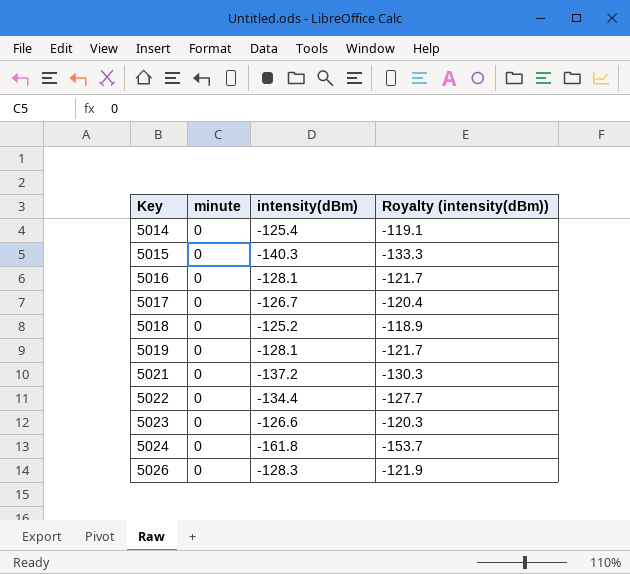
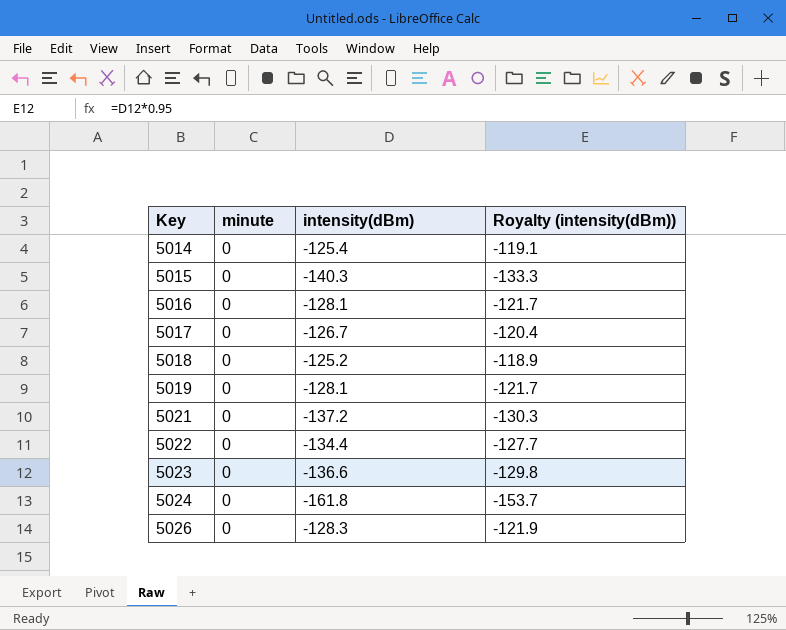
5023 | intensity(dBm): -126.6 -> -136.6
5023 | Royalty (intensity(dBm)): -120.3 -> -129.8

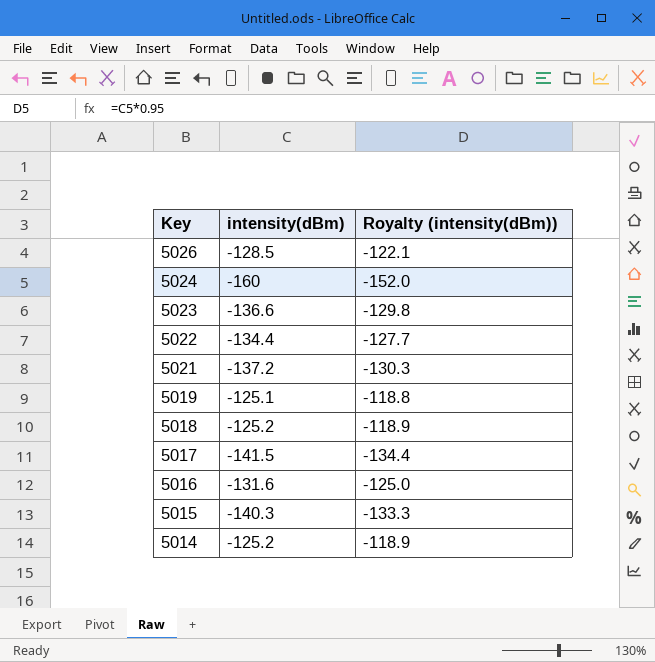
row order: Key ascending -> Key descending
column minute | position: 2 -> none
5026 | intensity(dBm): -128.3 -> -128.5
5026 | Royalty (intensity(dBm)): -121.9 -> -122.1
5024 | intensity(dBm): -161.8 -> -160
5024 | Royalty (intensity(dBm)): -153.7 -> -152.0
5019 | intensity(dBm): -128.1 -> -125.1
5019 | Royalty (intensity(dBm)): -121.7 -> -118.8
5017 | intensity(dBm): -126.7 -> -141.5
5017 | Royalty (intensity(dBm)): -120.4 -> -134.4
5016 | intensity(dBm): -128.1 -> -131.6
5016 | Royalty (intensity(dBm)): -121.7 -> -125.0
5014 | intensity(dBm): -125.4 -> -125.2
5014 | Royalty (intensity(dBm)): -119.1 -> -118.9

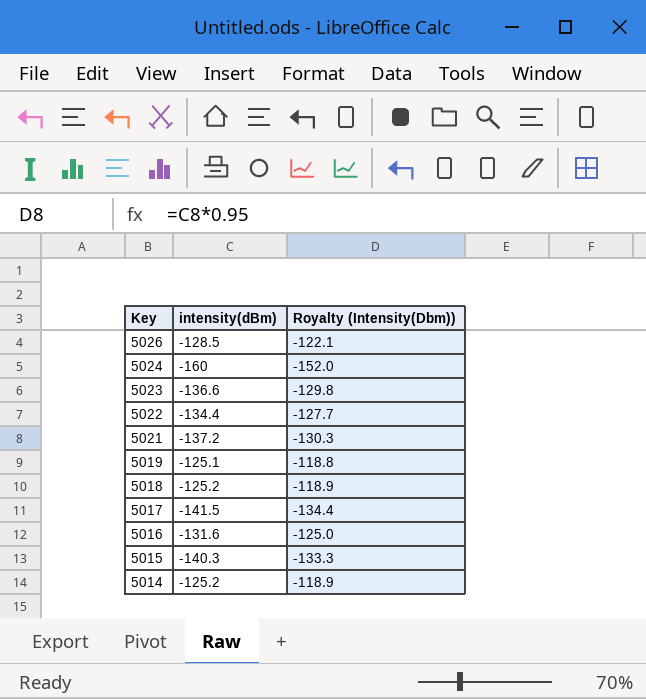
column name: Royalty (intensity(dBm)) -> Royalty (Intensity(Dbm))

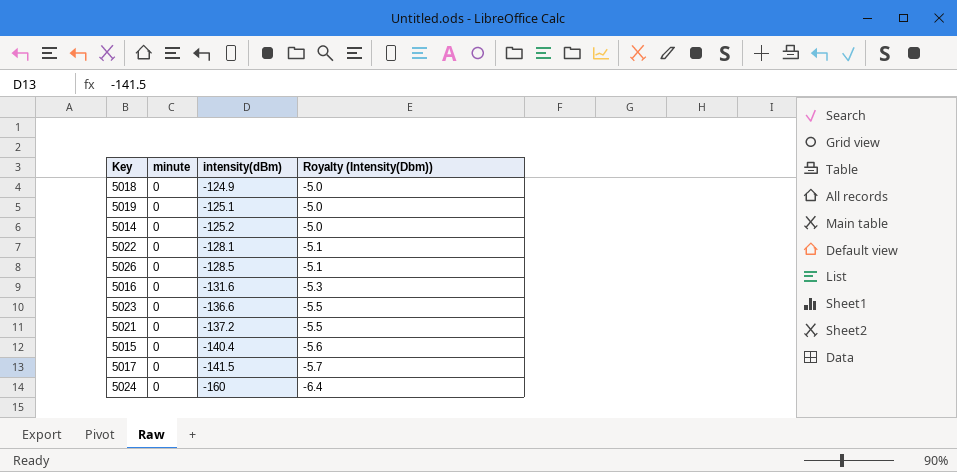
row order: Key descending -> intensity(dBm) descending
column minute | position: none -> 2
column Royalty (Intensity(Dbm)) | formula: [intensity(dBm)] * 0.95 -> [intensity(dBm)] * 0.04
5018 | intensity(dBm): -125.2 -> -124.9
5022 | intensity(dBm): -134.4 -> -128.1
5015 | intensity(dBm): -140.3 -> -140.4

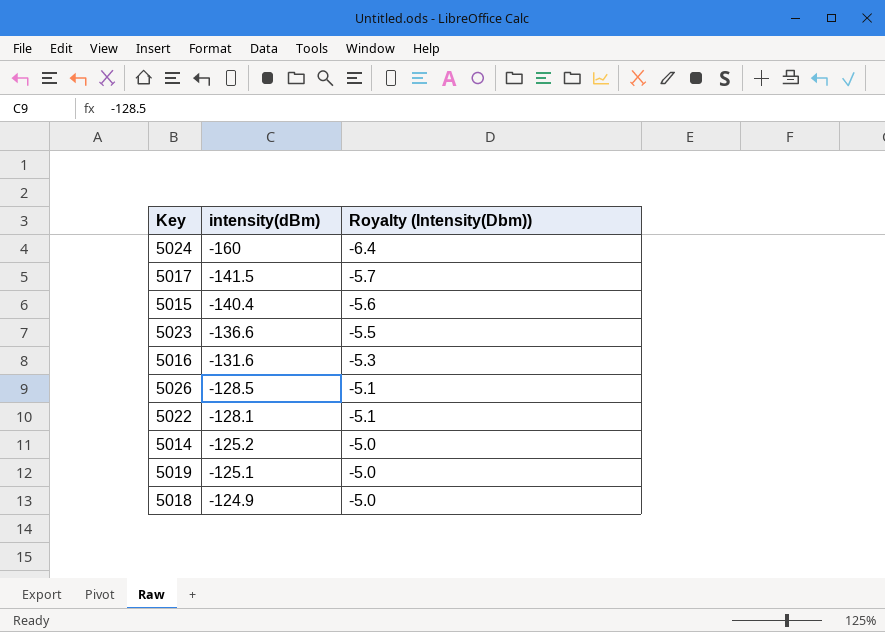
row order: intensity(dBm) descending -> intensity(dBm) ascending
column minute | position: 2 -> none
row 5021: 0 | -137.2 | -5.5 -> none

